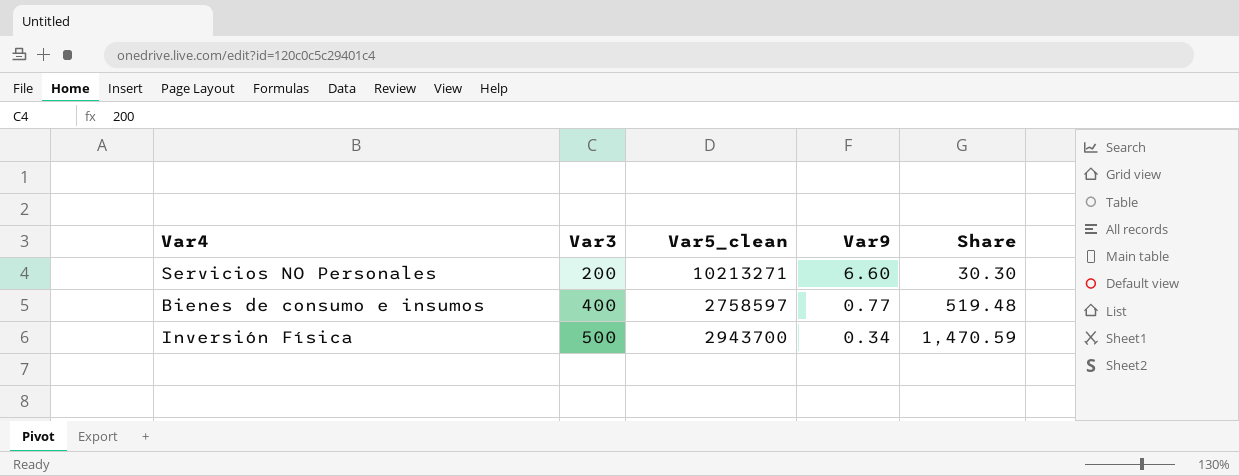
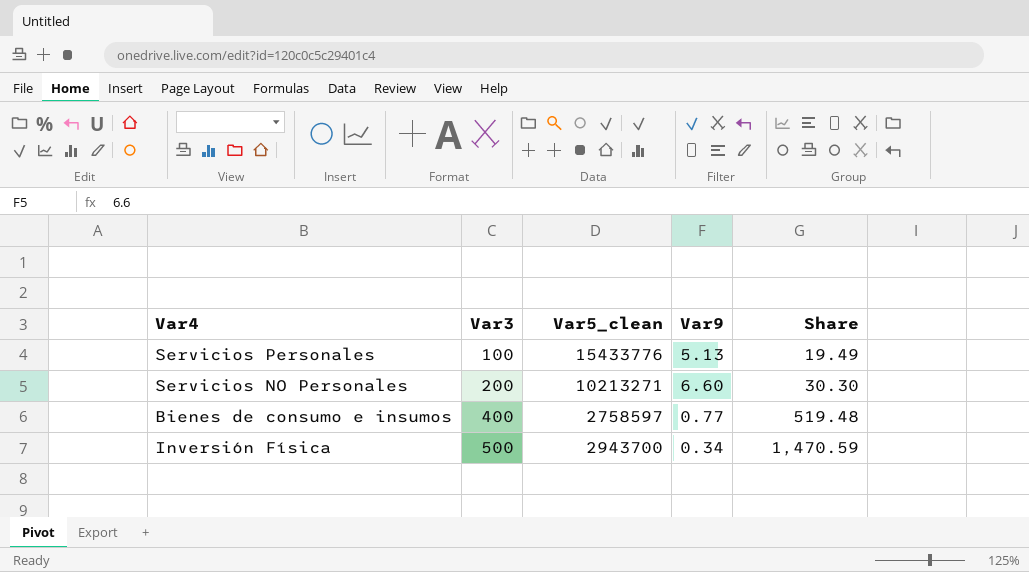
row Servicios Personales: none -> 100 | 15433776 | 5.13 | 19.49

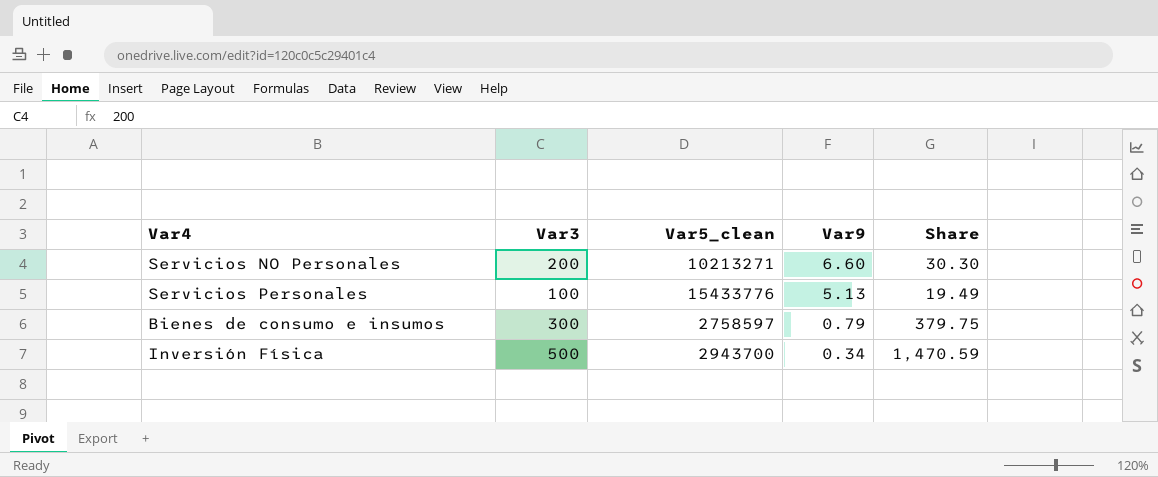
row order: Var3 ascending -> Var9 descending
Bienes de consumo e insumos | Var3: 400 -> 300
Bienes de consumo e insumos | Var9: 0.77 -> 0.79
Bienes de consumo e insumos | Share: 519.48 -> 379.75

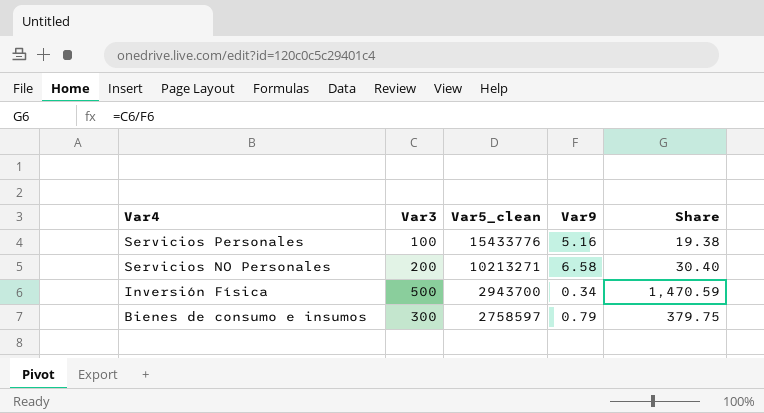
row order: Var9 descending -> Var4 descending
Servicios Personales | Var9: 5.13 -> 5.16
Servicios Personales | Share: 19.49 -> 19.38
Servicios NO Personales | Var9: 6.60 -> 6.58
Servicios NO Personales | Share: 30.30 -> 30.40

